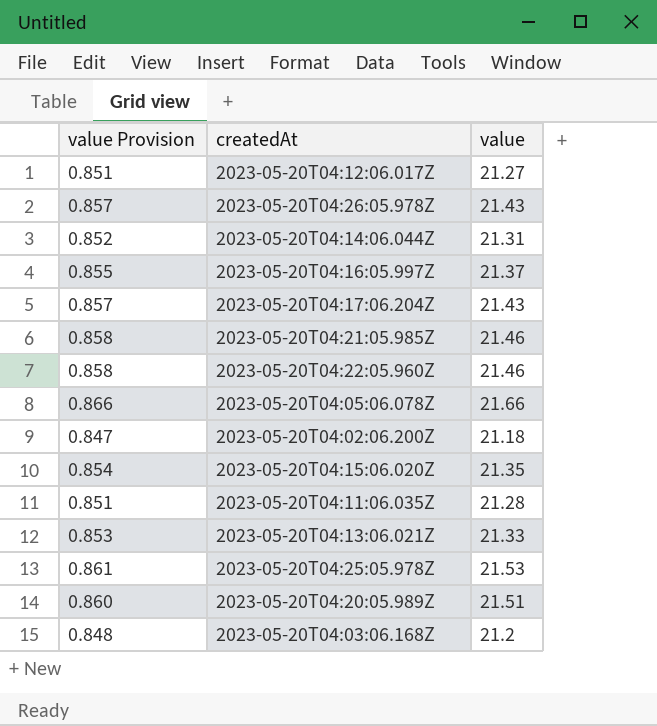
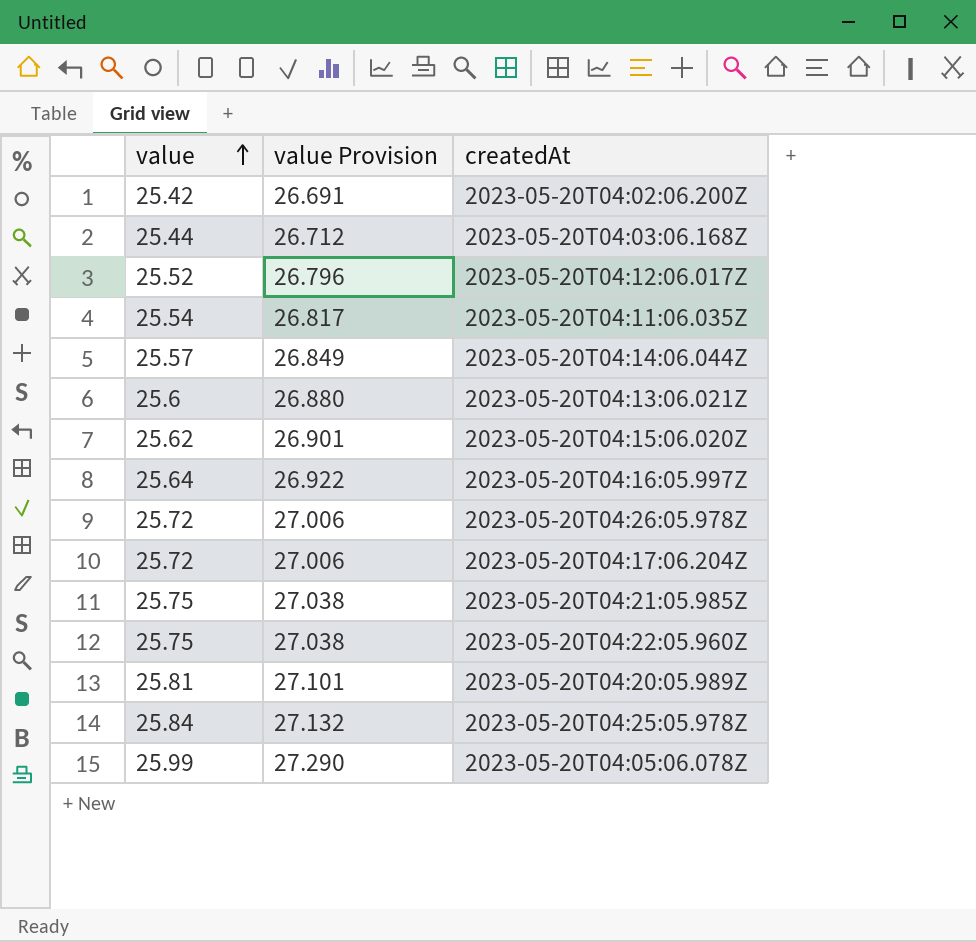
row order: none -> value ascending
column value | position: 3 -> 1
column value Provision | formula: [value] * 0.04 -> [value] * 1.05
2023-05-20T04:02:06.200Z | value: 21.18 -> 25.42
2023-05-20T04:03:06.168Z | value: 21.2 -> 25.44
2023-05-20T04:12:06.017Z | value: 21.27 -> 25.52
2023-05-20T04:11:06.035Z | value: 21.28 -> 25.54
2023-05-20T04:14:06.044Z | value: 21.31 -> 25.57
2023-05-20T04:13:06.021Z | value: 21.33 -> 25.6
2023-05-20T04:15:06.020Z | value: 21.35 -> 25.62
2023-05-20T04:16:05.997Z | value: 21.37 -> 25.64
2023-05-20T04:26:05.978Z | value: 21.43 -> 25.72
2023-05-20T04:17:06.204Z | value: 21.43 -> 25.72
2023-05-20T04:21:05.985Z | value: 21.46 -> 25.75
2023-05-20T04:22:05.960Z | value: 21.46 -> 25.75
2023-05-20T04:20:05.989Z | value: 21.51 -> 25.81
2023-05-20T04:25:05.978Z | value: 21.53 -> 25.84
2023-05-20T04:05:06.078Z | value: 21.66 -> 25.99

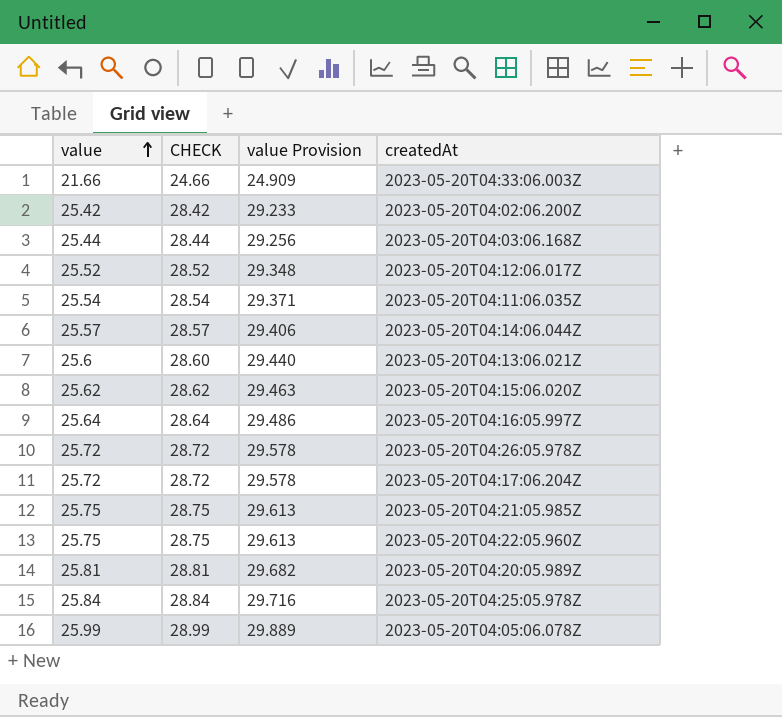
column CHECK | formula: none -> [value] + 3
column value Provision | formula: [value] * 1.05 -> [value] * 1.15
row 2023-05-20T04:33:06.003Z: none -> 21.66 | 24.66 | 24.909

